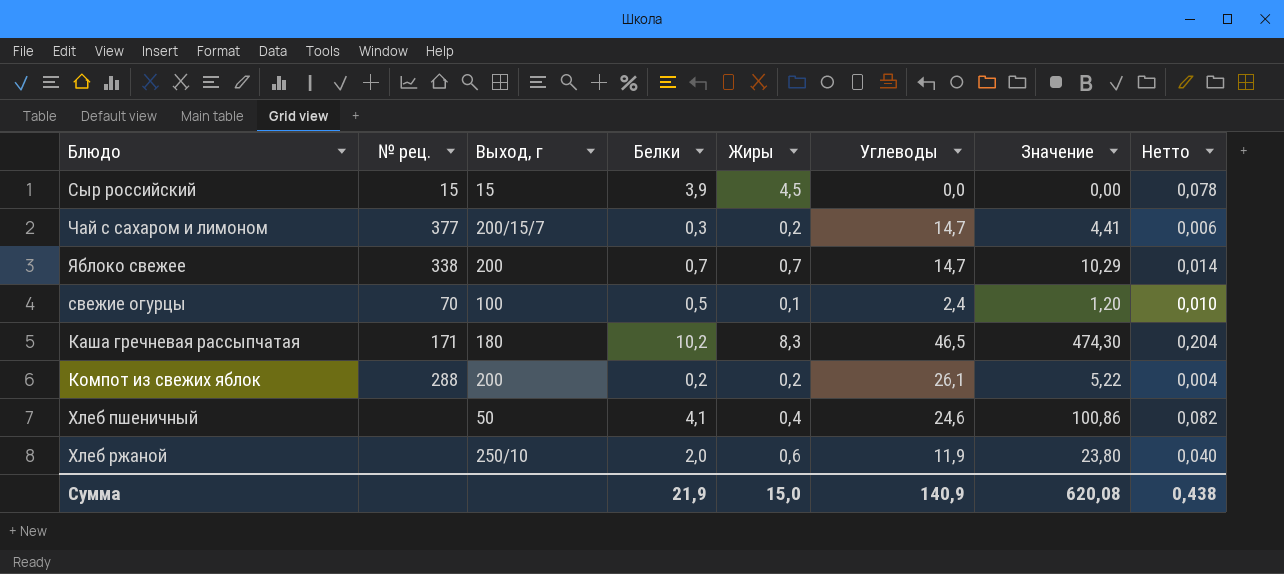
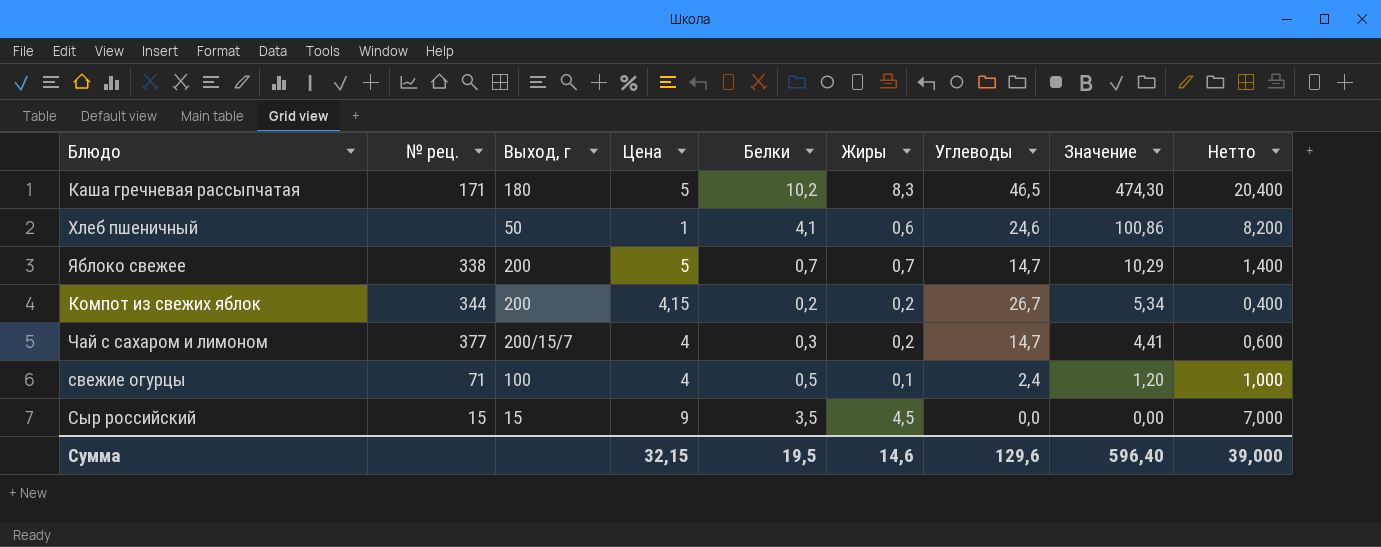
row order: none -> Значение descending
column Цена | position: none -> 4
column Нетто | formula: [Белки] * 0,02 -> [Белки] * 2
row Хлеб ржаной: none | 250/10 | 2,0 | 0,6 | 11,9 | 23,80 | 0,040 -> none
Хлеб пшеничный | Жиры: 0,4 -> 0,6
Компот из свежих яблок | № рец.: 288 -> 344
Компот из свежих яблок | Углеводы: 26,1 -> 26,7
Компот из свежих яблок | Значение: 5,22 -> 5,34
свежие огурцы | № рец.: 70 -> 71
Сыр российский | Белки: 3,9 -> 3,5
Сумма | Белки: 21,9 -> 19,5
Сумма | Жиры: 15,0 -> 14,6
Сумма | Углеводы: 140,9 -> 129,6
Сумма | Значение: 620,08 -> 596,40
Сумма | Нетто: 0,438 -> 39,000

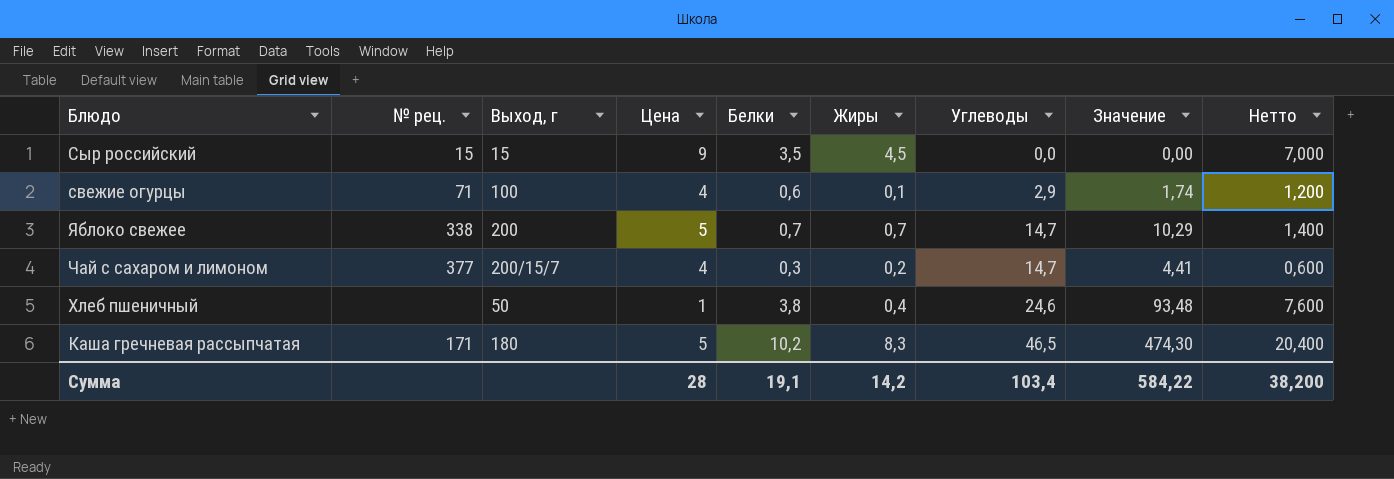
row order: Значение descending -> Углеводы ascending
row Компот из свежих яблок: 344 | 200 | 4,15 | 0,2 | 0,2 | 26,7 | 5,34 | 0,400 -> none
свежие огурцы | Белки: 0,5 -> 0,6
свежие огурцы | Углеводы: 2,4 -> 2,9
свежие огурцы | Значение: 1,20 -> 1,74
свежие огурцы | Нетто: 1,000 -> 1,200
Хлеб пшеничный | Белки: 4,1 -> 3,8
Хлеб пшеничный | Жиры: 0,6 -> 0,4
Хлеб пшеничный | Значение: 100,86 -> 93,48
Хлеб пшеничный | Нетто: 8,200 -> 7,600
Сумма | Цена: 32,15 -> 28
Сумма | Белки: 19,5 -> 19,1
Сумма | Жиры: 14,6 -> 14,2
Сумма | Углеводы: 129,6 -> 103,4
Сумма | Значение: 596,40 -> 584,22
Сумма | Нетто: 39,000 -> 38,200

